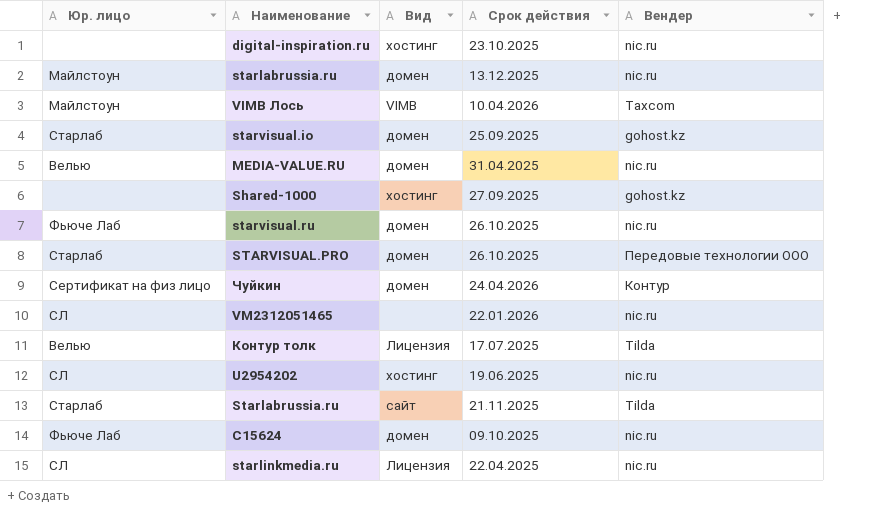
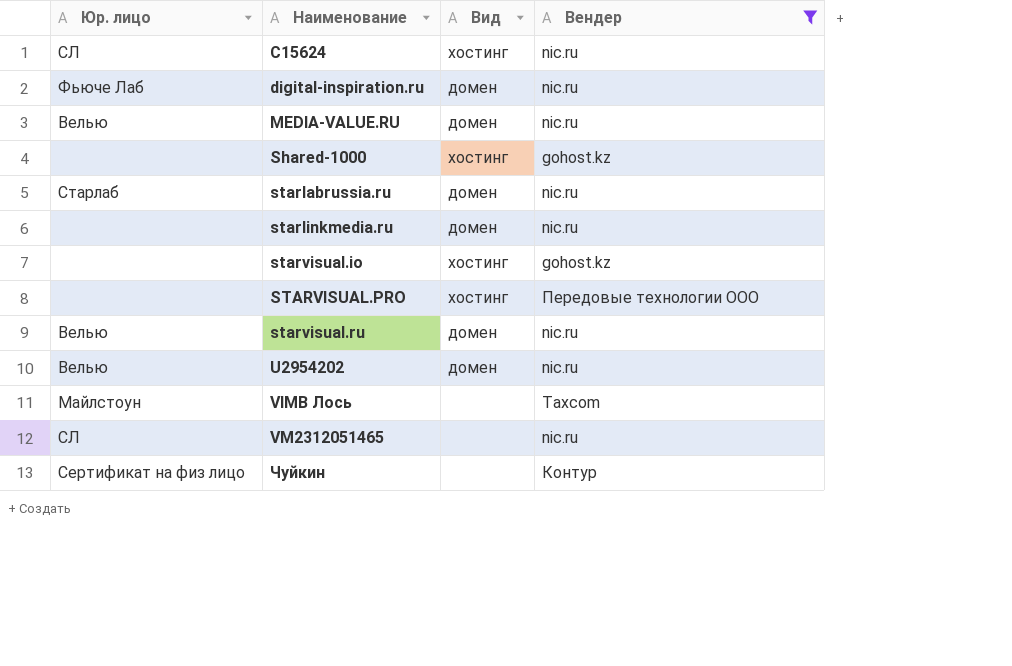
filter: none -> Вендер != Tilda
row order: none -> Наименование ascending
column Срок действия | position: 4 -> none
C15624 | Юр. лицо: Фьюче Лаб -> СЛ
C15624 | Вид: домен -> хостинг
digital-inspiration.ru | Юр. лицо: none -> Фьюче Лаб
digital-inspiration.ru | Вид: хостинг -> домен
starlabrussia.ru | Юр. лицо: Майлстоун -> Старлаб
starlinkmedia.ru | Юр. лицо: СЛ -> none
starlinkmedia.ru | Вид: Лицензия -> домен
starvisual.io | Юр. лицо: Старлаб -> none
starvisual.io | Вид: домен -> хостинг
STARVISUAL.PRO | Юр. лицо: Старлаб -> none
STARVISUAL.PRO | Вид: домен -> хостинг
starvisual.ru | Юр. лицо: Фьюче Лаб -> Велью
U2954202 | Юр. лицо: СЛ -> Велью
U2954202 | Вид: хостинг -> домен
VIMB Лось | Вид: VIMB -> none
Чуйкин | Вид: домен -> none

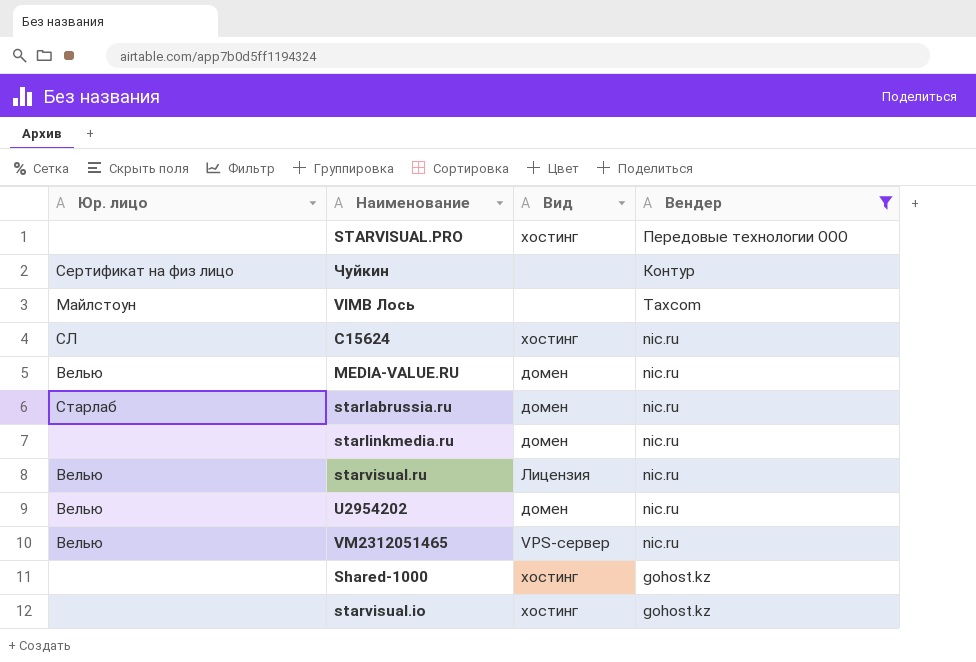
row order: Наименование ascending -> Вендер descending
row digital-inspiration.ru: Фьюче Лаб | домен | nic.ru -> none
starvisual.ru | Вид: домен -> Лицензия
VM2312051465 | Юр. лицо: СЛ -> Велью
VM2312051465 | Вид: none -> VPS-сервер

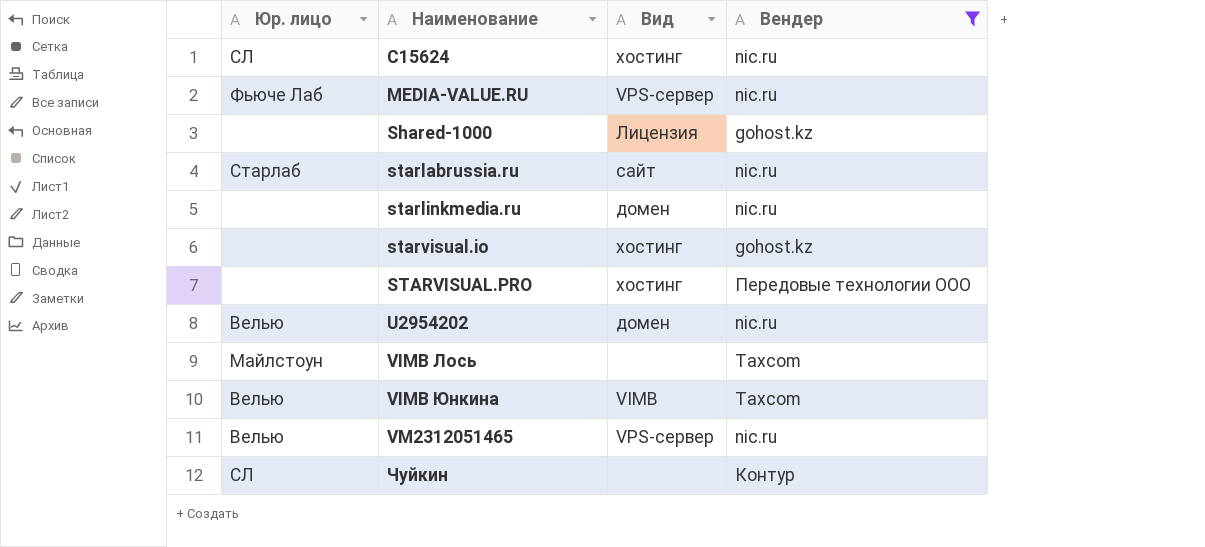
row order: Вендер descending -> Наименование ascending
row starvisual.ru: Велью | Лицензия | nic.ru -> none
MEDIA-VALUE.RU | Юр. лицо: Велью -> Фьюче Лаб
MEDIA-VALUE.RU | Вид: домен -> VPS-сервер
Shared-1000 | Вид: хостинг -> Лицензия
starlabrussia.ru | Вид: домен -> сайт
row VIMB Юнкина: none -> Велью | VIMB | Taxcom
Чуйкин | Юр. лицо: Сертификат на физ лицо -> СЛ

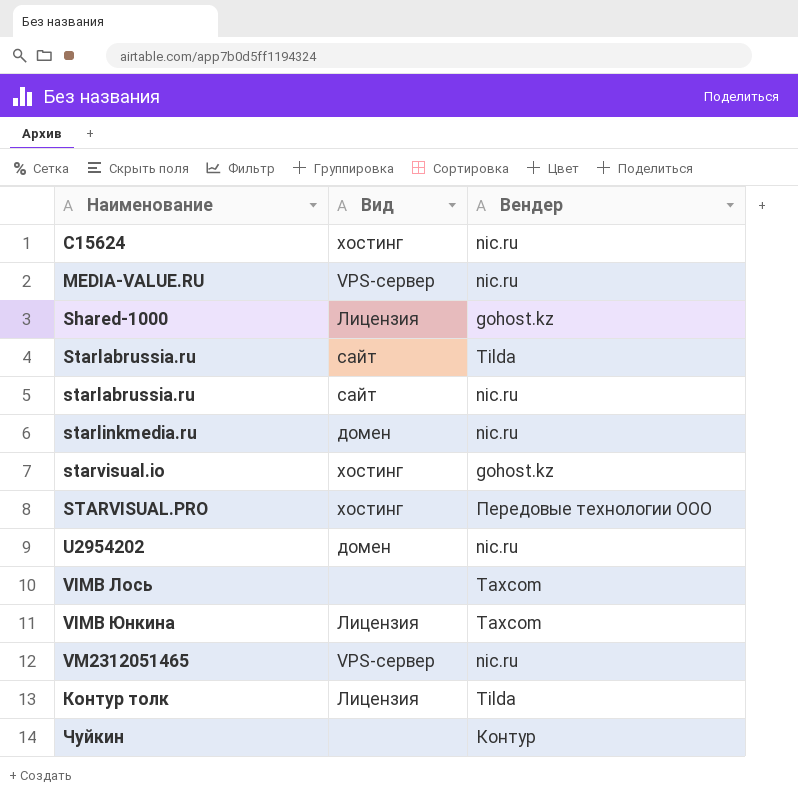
filter: Вендер != Tilda -> none
column Юр. лицо | position: 1 -> none
VIMB Юнкина | Вид: VIMB -> Лицензия

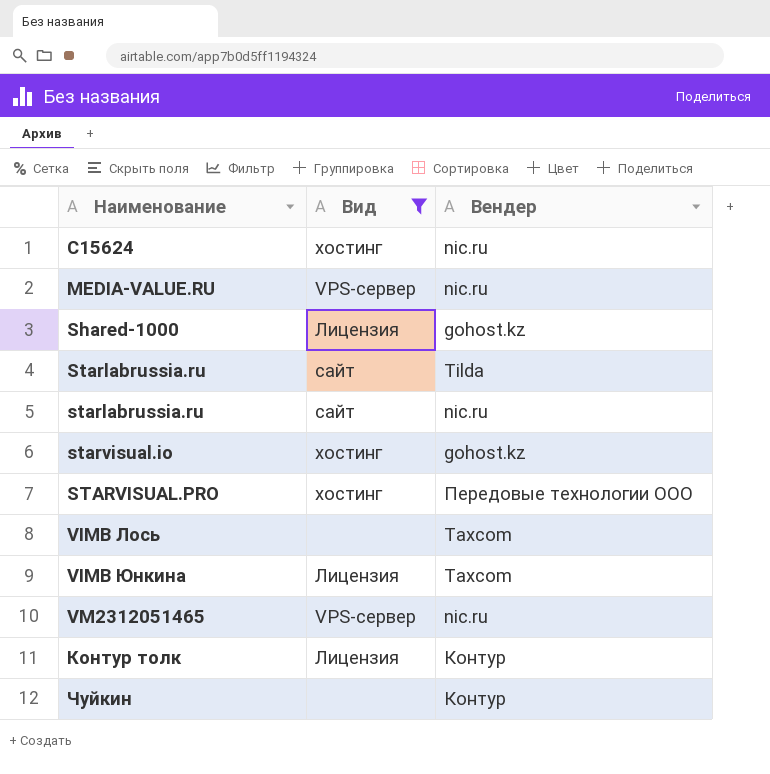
filter: none -> Вид != домен
Контур толк | Вендер: Tilda -> Контур

